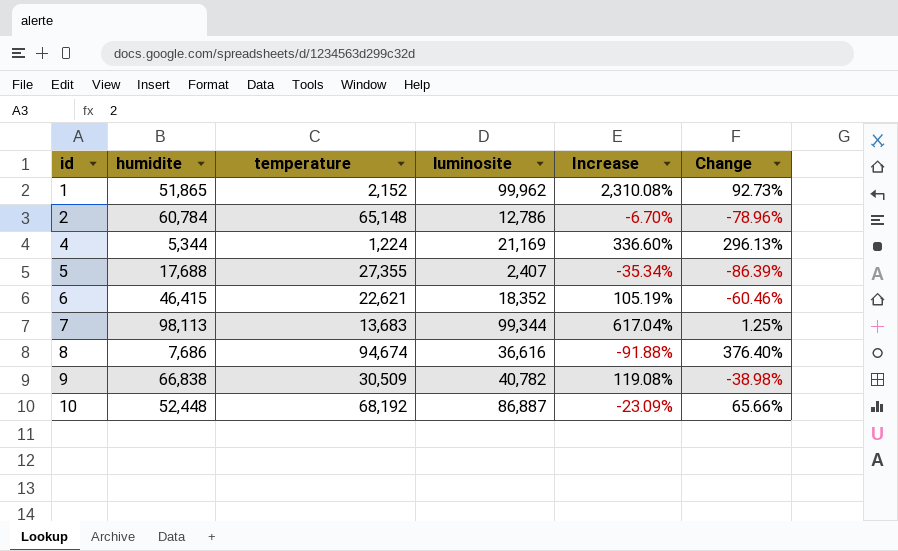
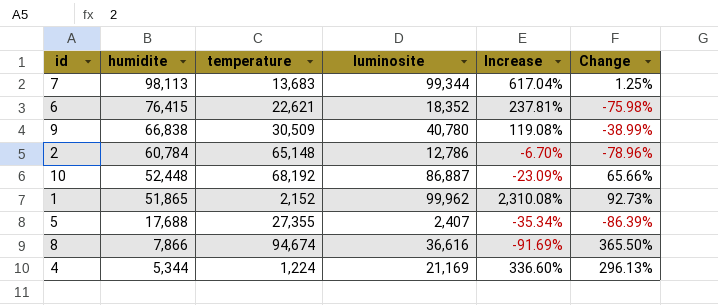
row order: id ascending -> humidite descending
6 | humidite: 46,415 -> 76,415
6 | Increase: 105.19% -> 237.81%
6 | Change: -60.46% -> -75.98%
9 | luminosite: 40,782 -> 40,780
9 | Change: -38.98% -> -38.99%
8 | humidite: 7,686 -> 7,866
8 | Increase: -91.88% -> -91.69%
8 | Change: 376.40% -> 365.50%

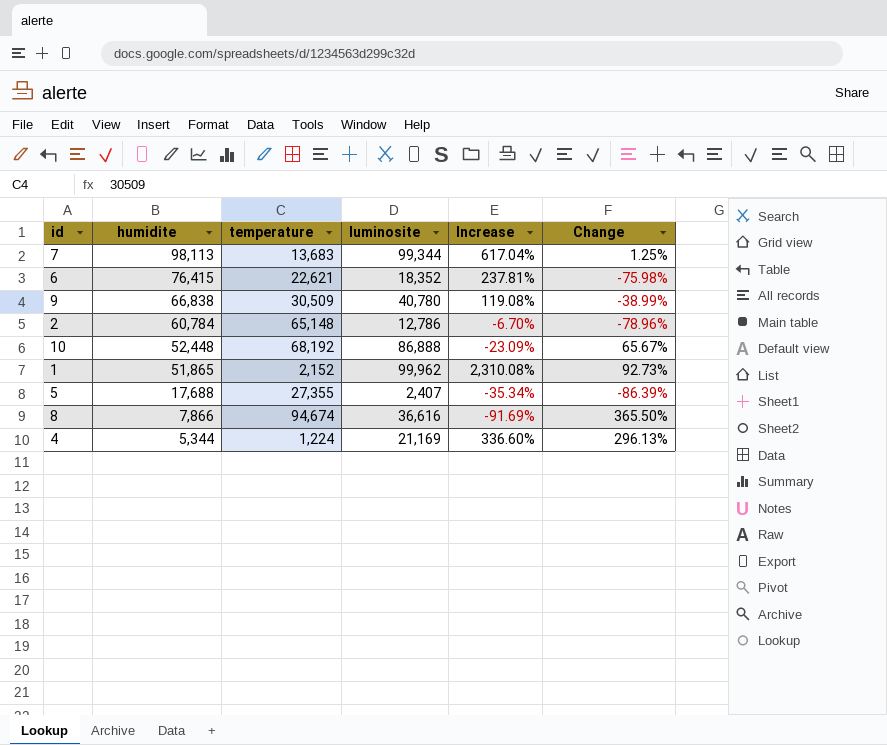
10 | luminosite: 86,887 -> 86,888
10 | Change: 65.66% -> 65.67%

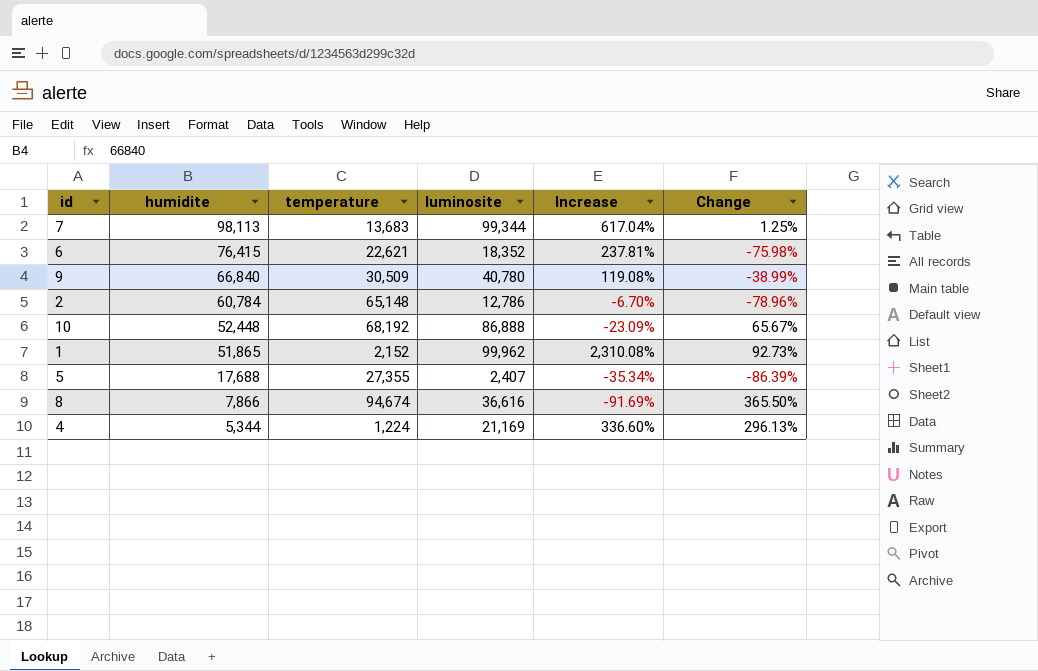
9 | humidite: 66,838 -> 66,840

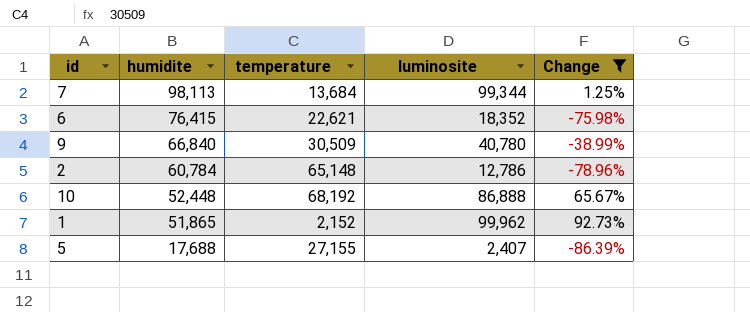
filter: none -> Change <= 92.73%
column Increase | formula: ([humidite] - [temperature]) / [temperature] -> none
7 | temperature: 13,683 -> 13,684
5 | temperature: 27,355 -> 27,155

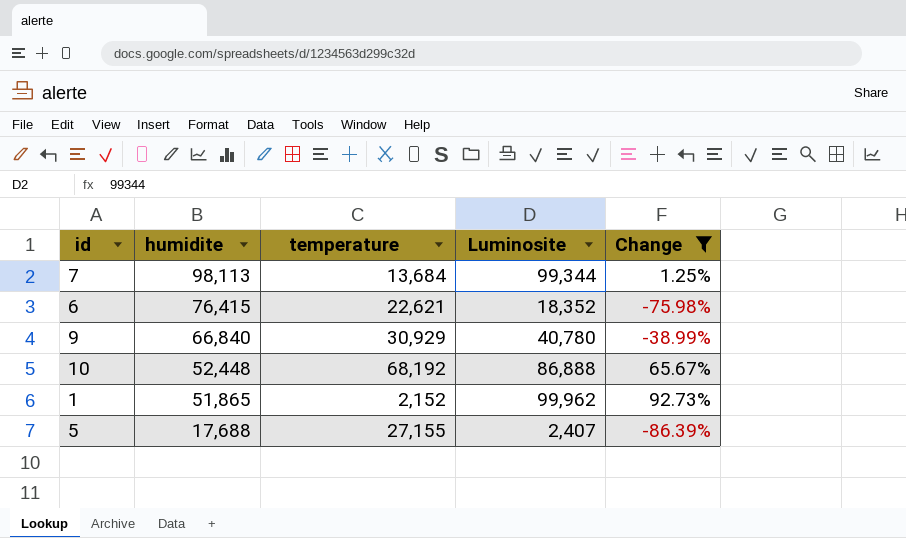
column name: luminosite -> Luminosite
row 2: 60,784 | 65,148 | 12,786 | -78.96% -> none
9 | temperature: 30,509 -> 30,929

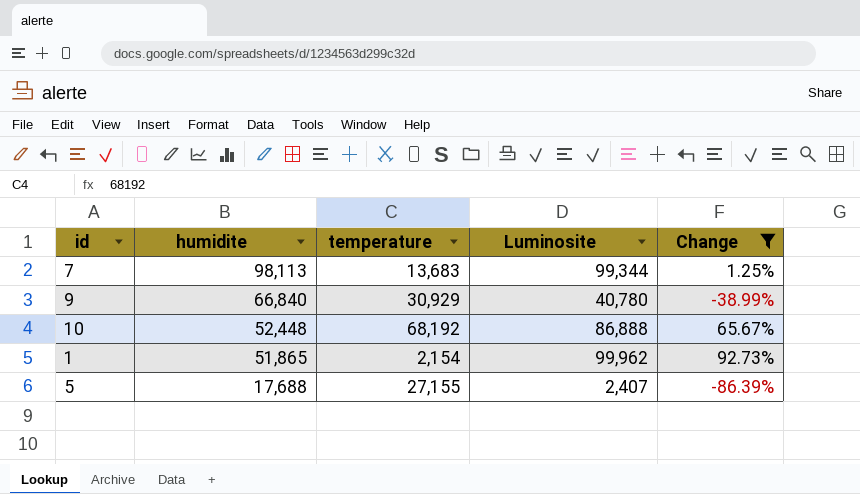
row 6: 76,415 | 22,621 | 18,352 | -75.98% -> none
7 | temperature: 13,684 -> 13,683
1 | temperature: 2,152 -> 2,154

